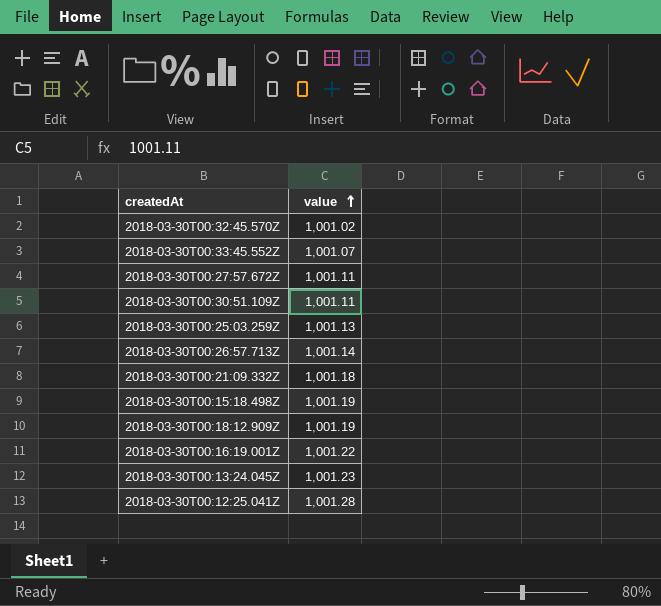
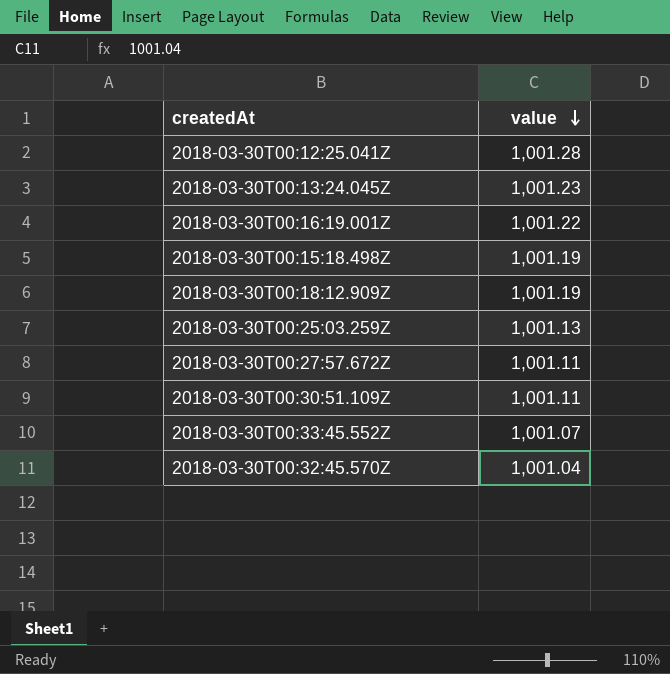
row order: value ascending -> value descending
row 2018-03-30T00:26:57.713Z: 1,001.14 -> none
row 2018-03-30T00:21:09.332Z: 1,001.18 -> none
2018-03-30T00:32:45.570Z | value: 1,001.02 -> 1,001.04

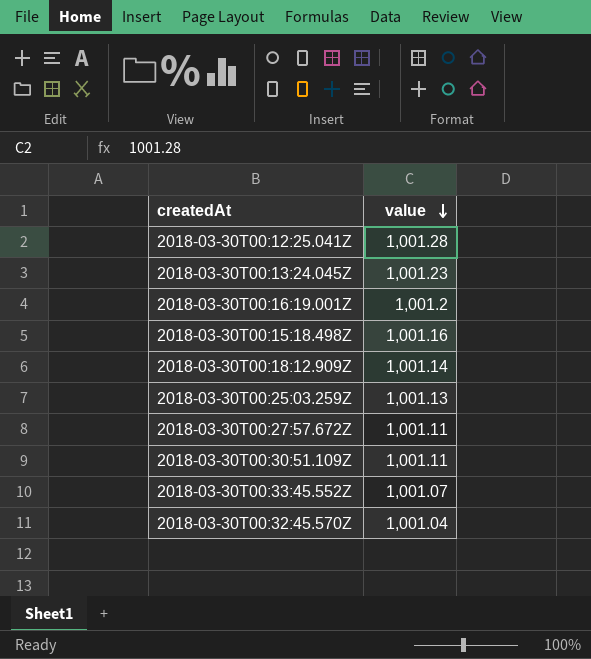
2018-03-30T00:16:19.001Z | value: 1,001.22 -> 1,001.2
2018-03-30T00:15:18.498Z | value: 1,001.19 -> 1,001.16
2018-03-30T00:18:12.909Z | value: 1,001.19 -> 1,001.14

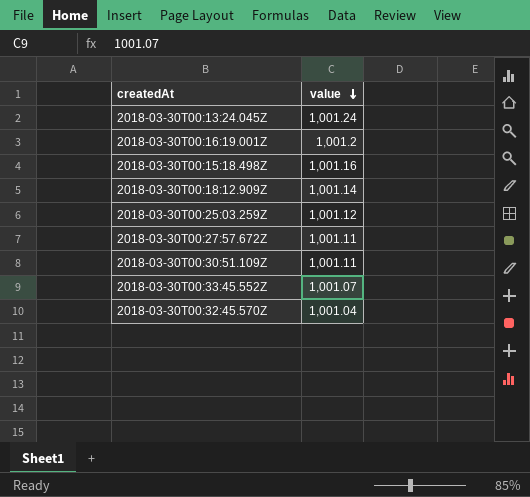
row 2018-03-30T00:12:25.041Z: 1,001.28 -> none
2018-03-30T00:13:24.045Z | value: 1,001.23 -> 1,001.24
2018-03-30T00:25:03.259Z | value: 1,001.13 -> 1,001.12

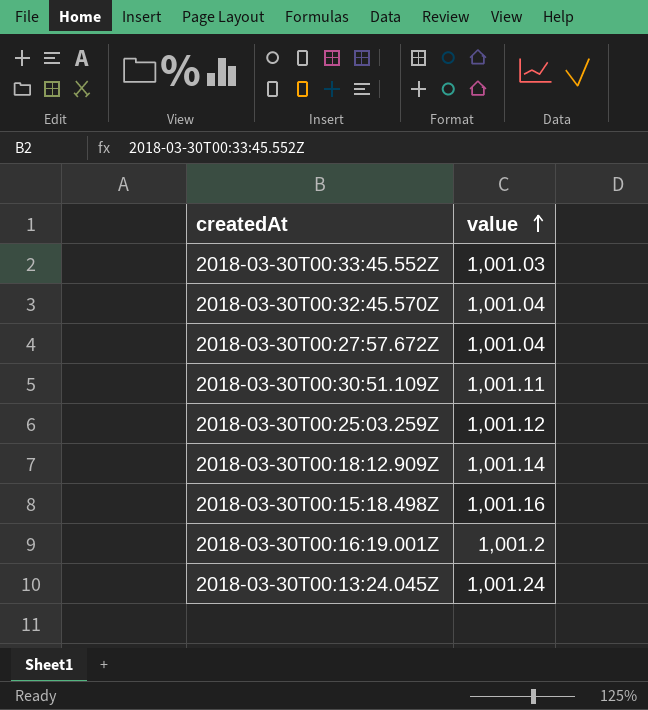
row order: value descending -> value ascending
2018-03-30T00:33:45.552Z | value: 1,001.07 -> 1,001.03
2018-03-30T00:27:57.672Z | value: 1,001.11 -> 1,001.04

